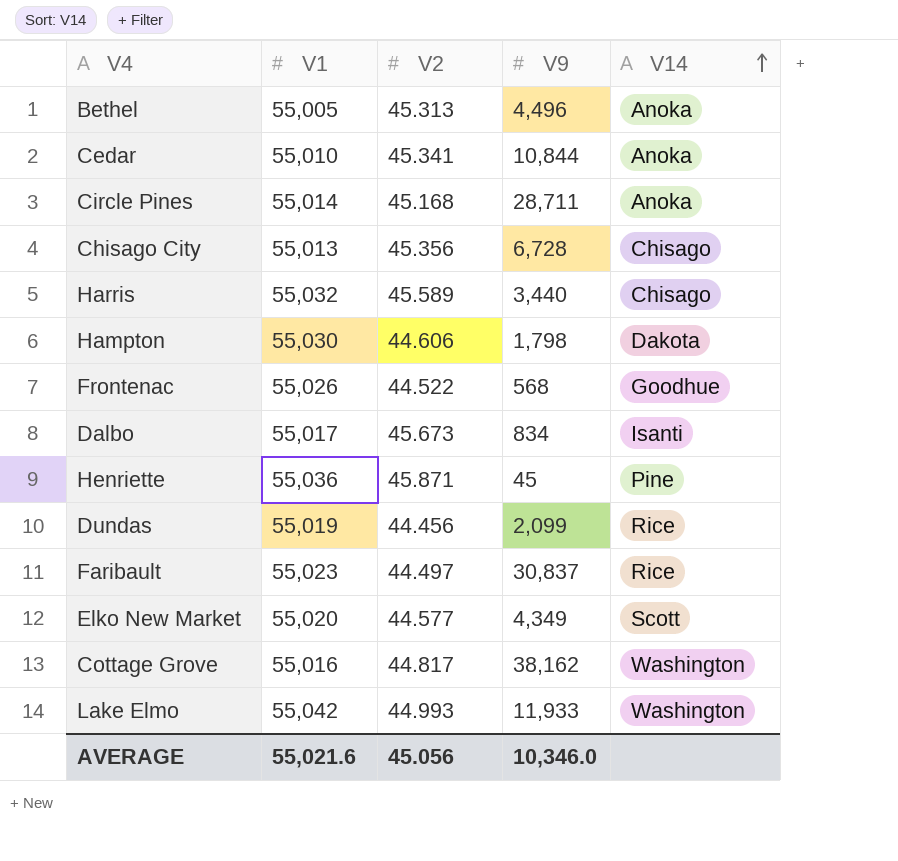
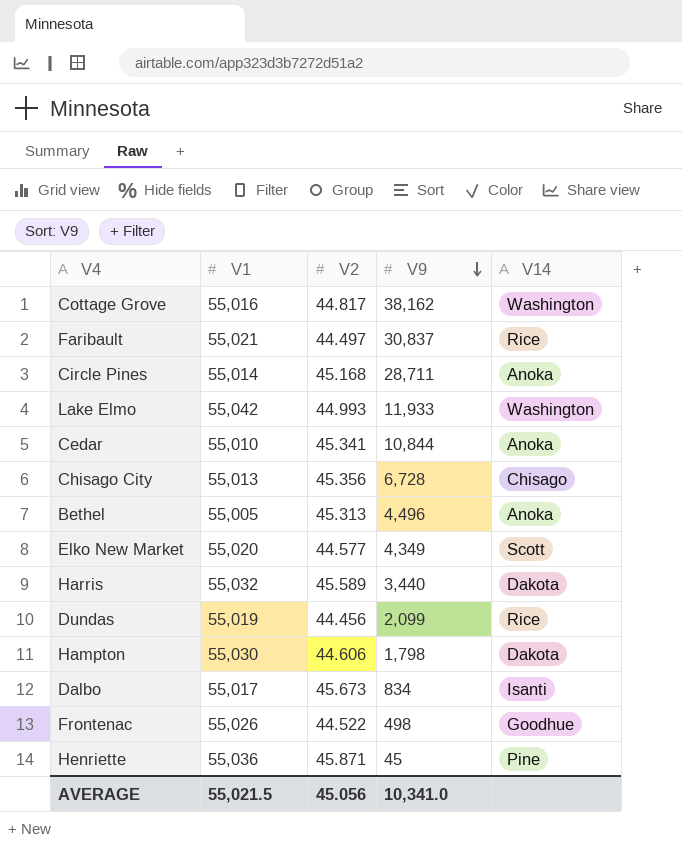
row order: V14 ascending -> V9 descending
Faribault | V1: 55,023 -> 55,021
Harris | V14: Chisago -> Dakota
Frontenac | V9: 568 -> 498
AVERAGE | V1: 55,021.6 -> 55,021.5
AVERAGE | V9: 10,346.0 -> 10,341.0

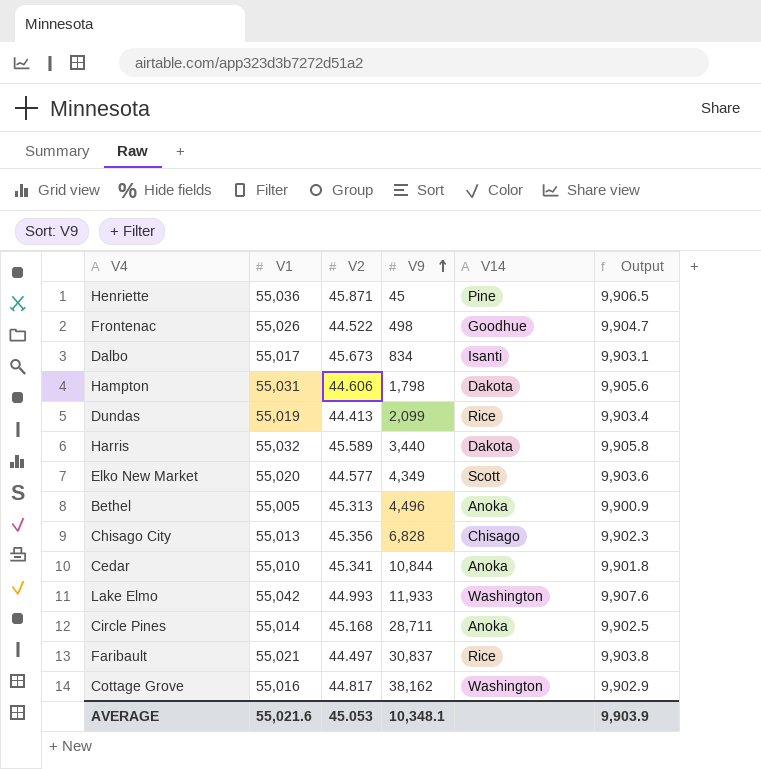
row order: V9 descending -> V9 ascending
column Output | formula: none -> [V1] * 0.18
Hampton | V1: 55,030 -> 55,031
Dundas | V2: 44.456 -> 44.413
Chisago City | V9: 6,728 -> 6,828
AVERAGE | V1: 55,021.5 -> 55,021.6
AVERAGE | V2: 45.056 -> 45.053
AVERAGE | V9: 10,341.0 -> 10,348.1

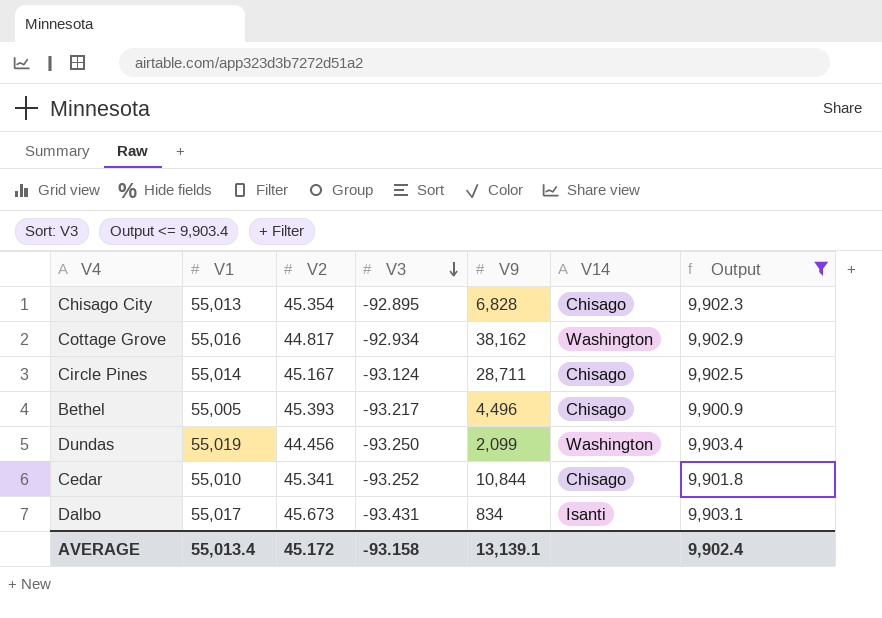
filter: none -> Output <= 9,903.4
row order: V9 ascending -> V3 descending
column V3 | position: none -> 4
Chisago City | V2: 45.356 -> 45.354
Circle Pines | V2: 45.168 -> 45.167
Circle Pines | V14: Anoka -> Chisago
Bethel | V2: 45.313 -> 45.393
Bethel | V14: Anoka -> Chisago
Dundas | V2: 44.413 -> 44.456
Dundas | V14: Rice -> Washington
Cedar | V14: Anoka -> Chisago
AVERAGE | V1: 55,021.6 -> 55,013.4
AVERAGE | V2: 45.053 -> 45.172
AVERAGE | V9: 10,348.1 -> 13,139.1
AVERAGE | Output: 9,903.9 -> 9,902.4

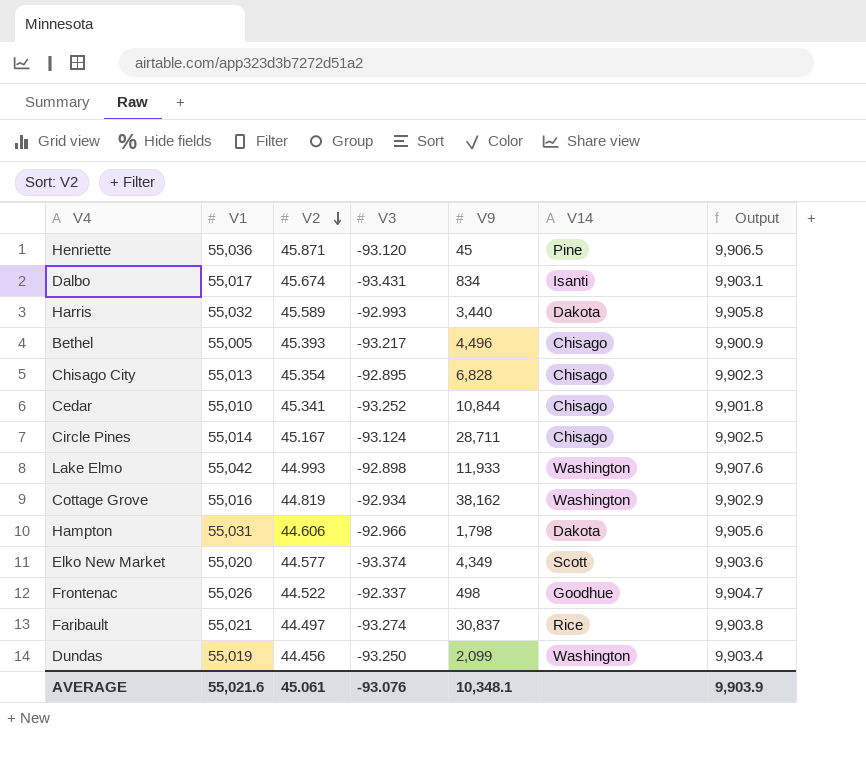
filter: Output <= 9,903.4 -> none
row order: V3 descending -> V2 descending
Dalbo | V2: 45.673 -> 45.674
Cottage Grove | V2: 44.817 -> 44.819
AVERAGE | V1: 55,013.4 -> 55,021.6
AVERAGE | V2: 45.172 -> 45.061
AVERAGE | V3: -93.158 -> -93.076
AVERAGE | V9: 13,139.1 -> 10,348.1
AVERAGE | Output: 9,902.4 -> 9,903.9

